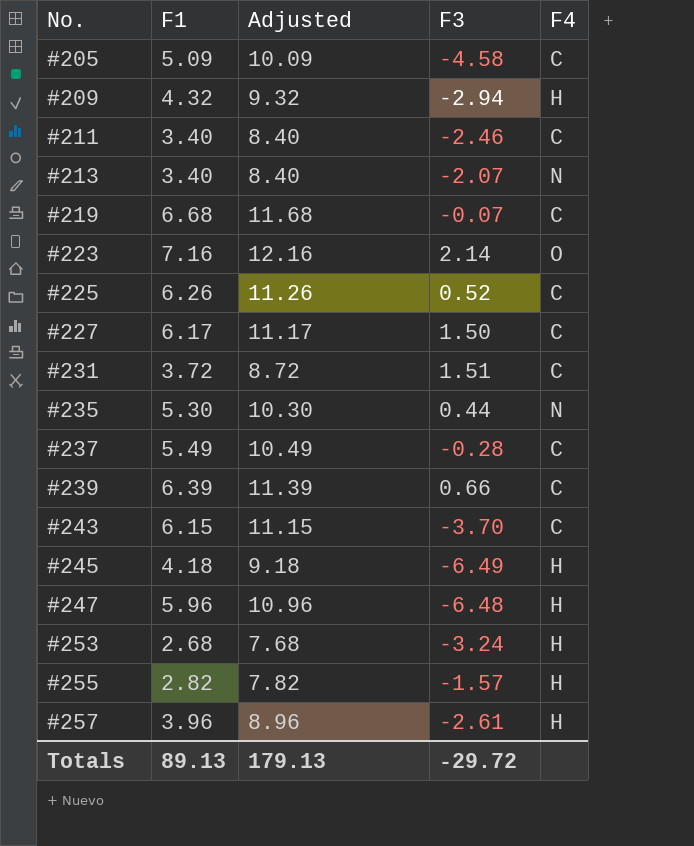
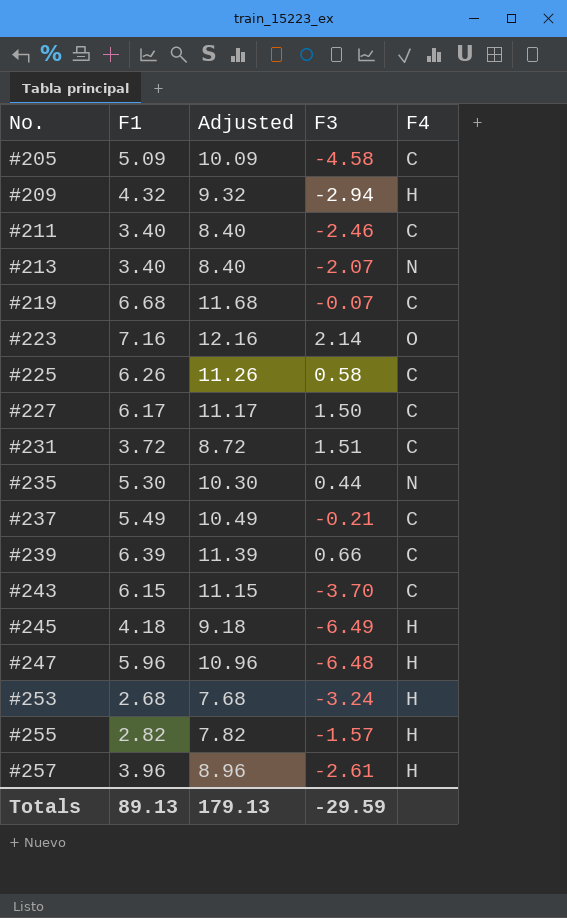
#225 | F3: 0.52 -> 0.58
#237 | F3: -0.28 -> -0.21
Totals | F3: -29.72 -> -29.59

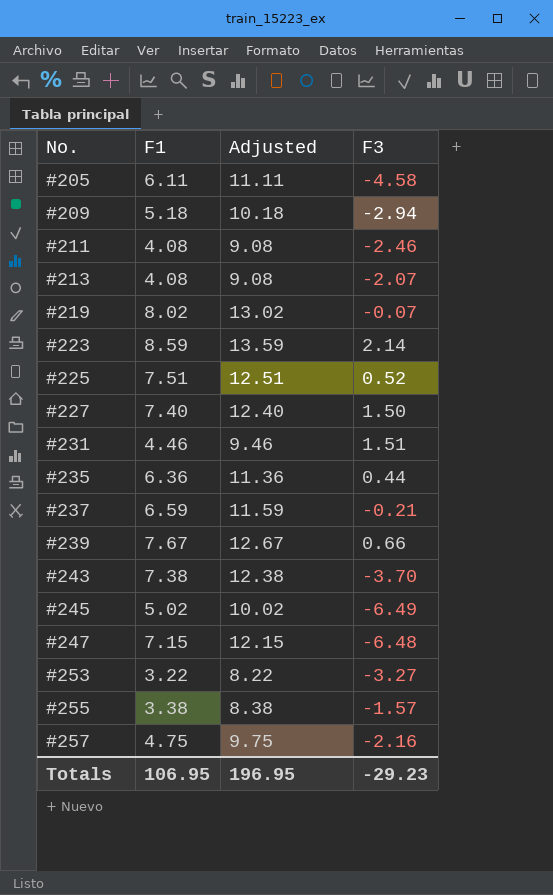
column F4 | position: 5 -> none
#205 | F1: 5.09 -> 6.11
#205 | Adjusted: 10.09 -> 11.11
#209 | F1: 4.32 -> 5.18
#209 | Adjusted: 9.32 -> 10.18
#211 | F1: 3.40 -> 4.08
#211 | Adjusted: 8.40 -> 9.08
#213 | F1: 3.40 -> 4.08
#213 | Adjusted: 8.40 -> 9.08
#219 | F1: 6.68 -> 8.02
#219 | Adjusted: 11.68 -> 13.02
#223 | F1: 7.16 -> 8.59
#223 | Adjusted: 12.16 -> 13.59
#225 | F1: 6.26 -> 7.51
#225 | Adjusted: 11.26 -> 12.51
#225 | F3: 0.58 -> 0.52
#227 | F1: 6.17 -> 7.40
#227 | Adjusted: 11.17 -> 12.40
#231 | F1: 3.72 -> 4.46
#231 | Adjusted: 8.72 -> 9.46
#235 | F1: 5.30 -> 6.36
#235 | Adjusted: 10.30 -> 11.36
#237 | F1: 5.49 -> 6.59
#237 | Adjusted: 10.49 -> 11.59
#239 | F1: 6.39 -> 7.67
#239 | Adjusted: 11.39 -> 12.67
#243 | F1: 6.15 -> 7.38
#243 | Adjusted: 11.15 -> 12.38
#245 | F1: 4.18 -> 5.02
#245 | Adjusted: 9.18 -> 10.02
#247 | F1: 5.96 -> 7.15
#247 | Adjusted: 10.96 -> 12.15
#253 | F1: 2.68 -> 3.22
#253 | Adjusted: 7.68 -> 8.22
#253 | F3: -3.24 -> -3.27
#255 | F1: 2.82 -> 3.38
#255 | Adjusted: 7.82 -> 8.38
#257 | F1: 3.96 -> 4.75
#257 | Adjusted: 8.96 -> 9.75
#257 | F3: -2.61 -> -2.16
Totals | F1: 89.13 -> 106.95
Totals | Adjusted: 179.13 -> 196.95
Totals | F3: -29.59 -> -29.23

